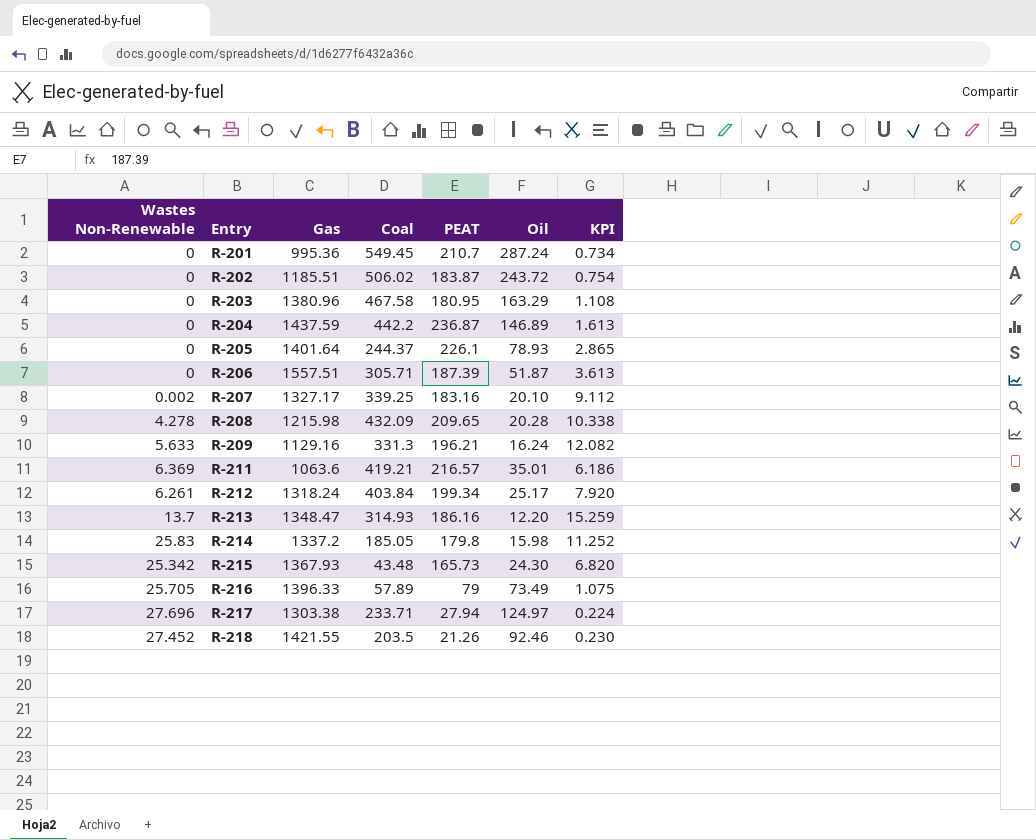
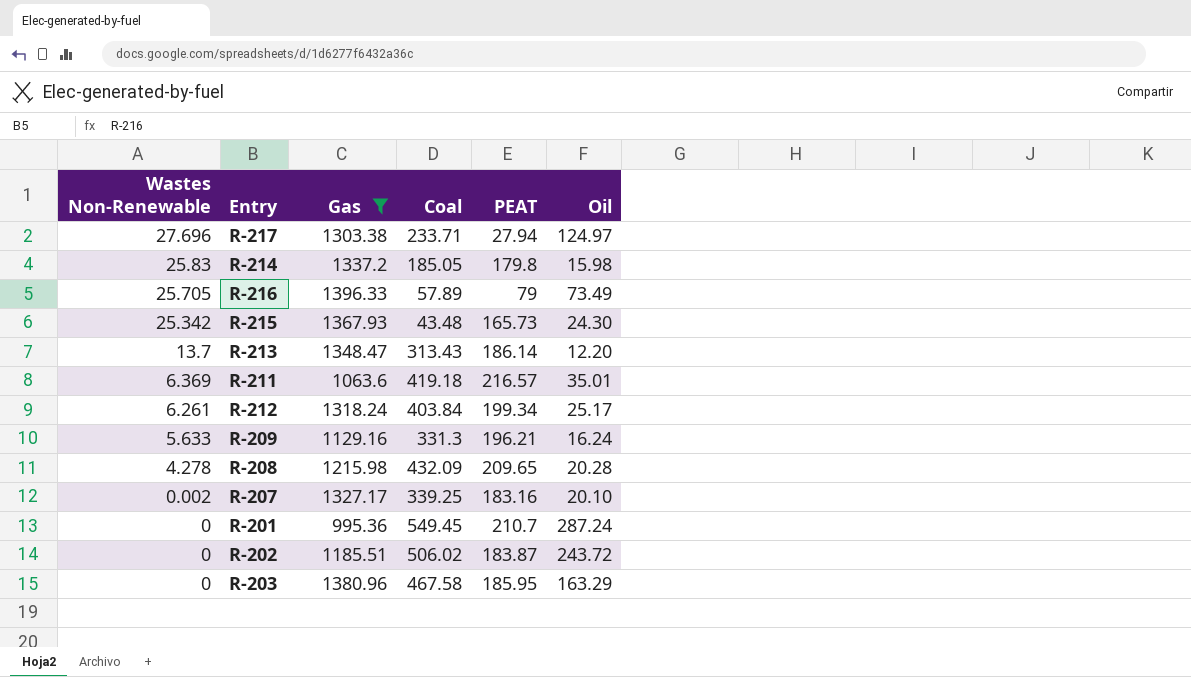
filter: none -> Gas <= 1396.33
row order: Entry ascending -> Wastes Non-Renewable descending
column KPI | formula: [PEAT] / [Oil] -> none
R-213 | Coal: 314.93 -> 313.43
R-213 | PEAT: 186.16 -> 186.14
R-211 | Coal: 419.21 -> 419.18
R-203 | PEAT: 180.95 -> 185.95

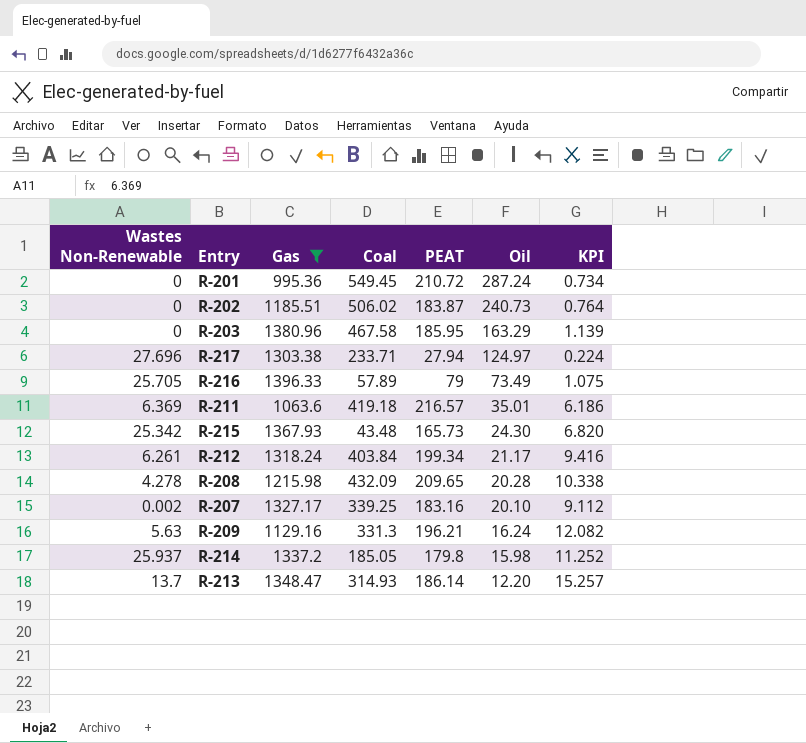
row order: Wastes Non-Renewable descending -> Oil descending
column KPI | formula: none -> [PEAT] / [Oil]
R-201 | PEAT: 210.7 -> 210.72
R-202 | Oil: 243.72 -> 240.73
R-212 | Oil: 25.17 -> 21.17
R-209 | Wastes Non-Renewable: 5.633 -> 5.63
R-214 | Wastes Non-Renewable: 25.83 -> 25.937
R-213 | Coal: 313.43 -> 314.93

